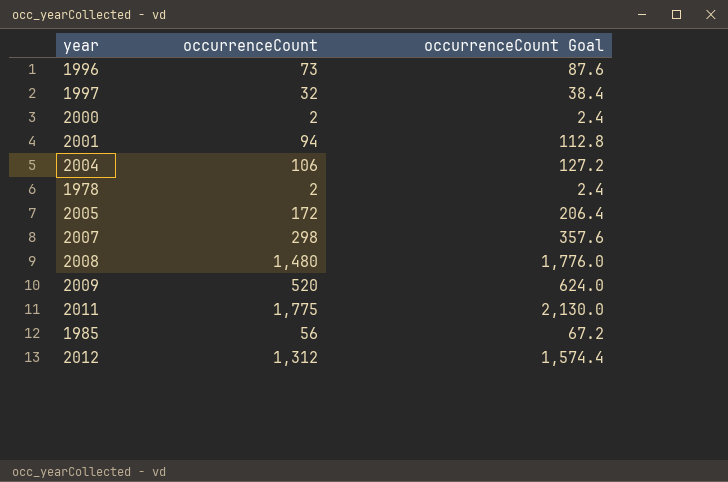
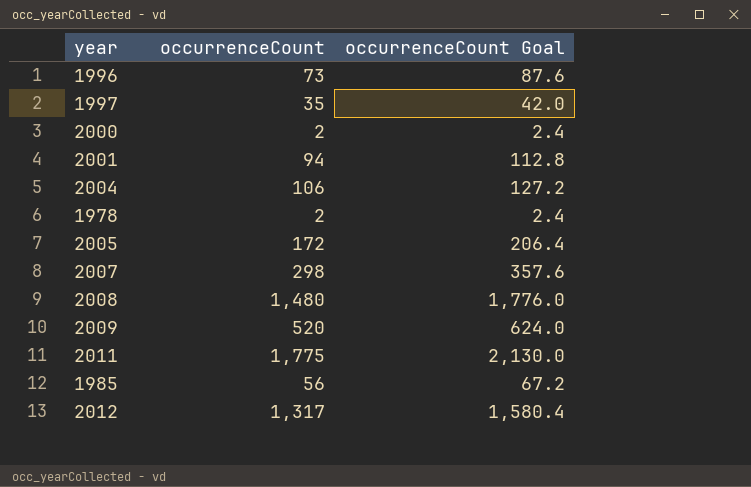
1997 | occurrenceCount: 32 -> 35
1997 | occurrenceCount Goal: 38.4 -> 42.0
2012 | occurrenceCount: 1,312 -> 1,317
2012 | occurrenceCount Goal: 1,574.4 -> 1,580.4

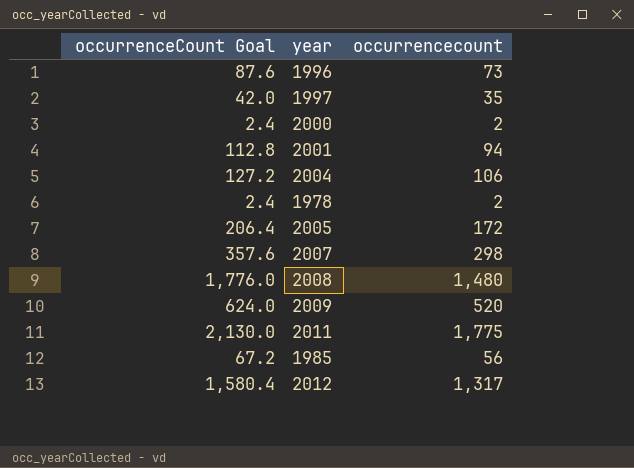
column occurrenceCount Goal | position: 3 -> 1
column name: occurrenceCount -> occurrencecount

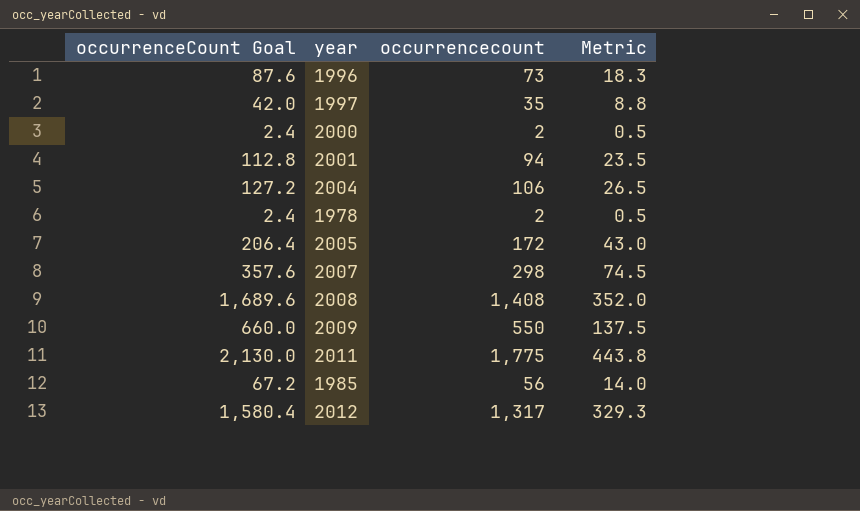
column Metric | formula: none -> [occurrencecount] * 0.25
2008 | occurrenceCount Goal: 1,776.0 -> 1,689.6
2008 | occurrencecount: 1,480 -> 1,408
2009 | occurrenceCount Goal: 624.0 -> 660.0
2009 | occurrencecount: 520 -> 550

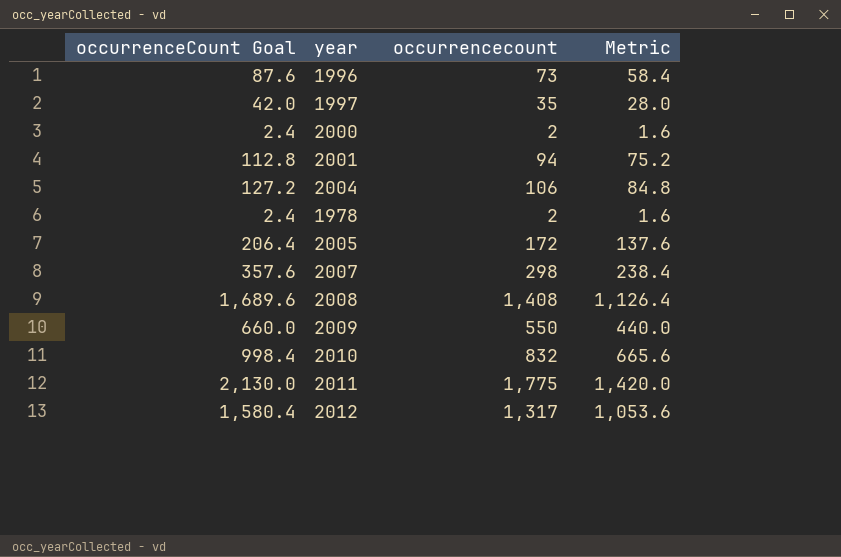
column Metric | formula: [occurrencecount] * 0.25 -> [occurrencecount] * 0.8
row 1985: 67.2 | 56 | 14.0 -> none
row 2010: none -> 998.4 | 832 | 665.6

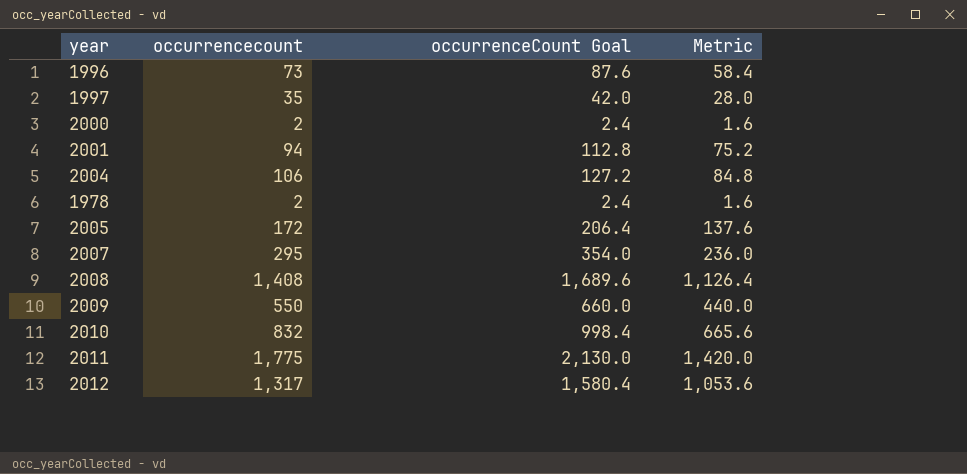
column occurrenceCount Goal | position: 1 -> 3
2007 | occurrencecount: 298 -> 295
2007 | occurrenceCount Goal: 357.6 -> 354.0
2007 | Metric: 238.4 -> 236.0

